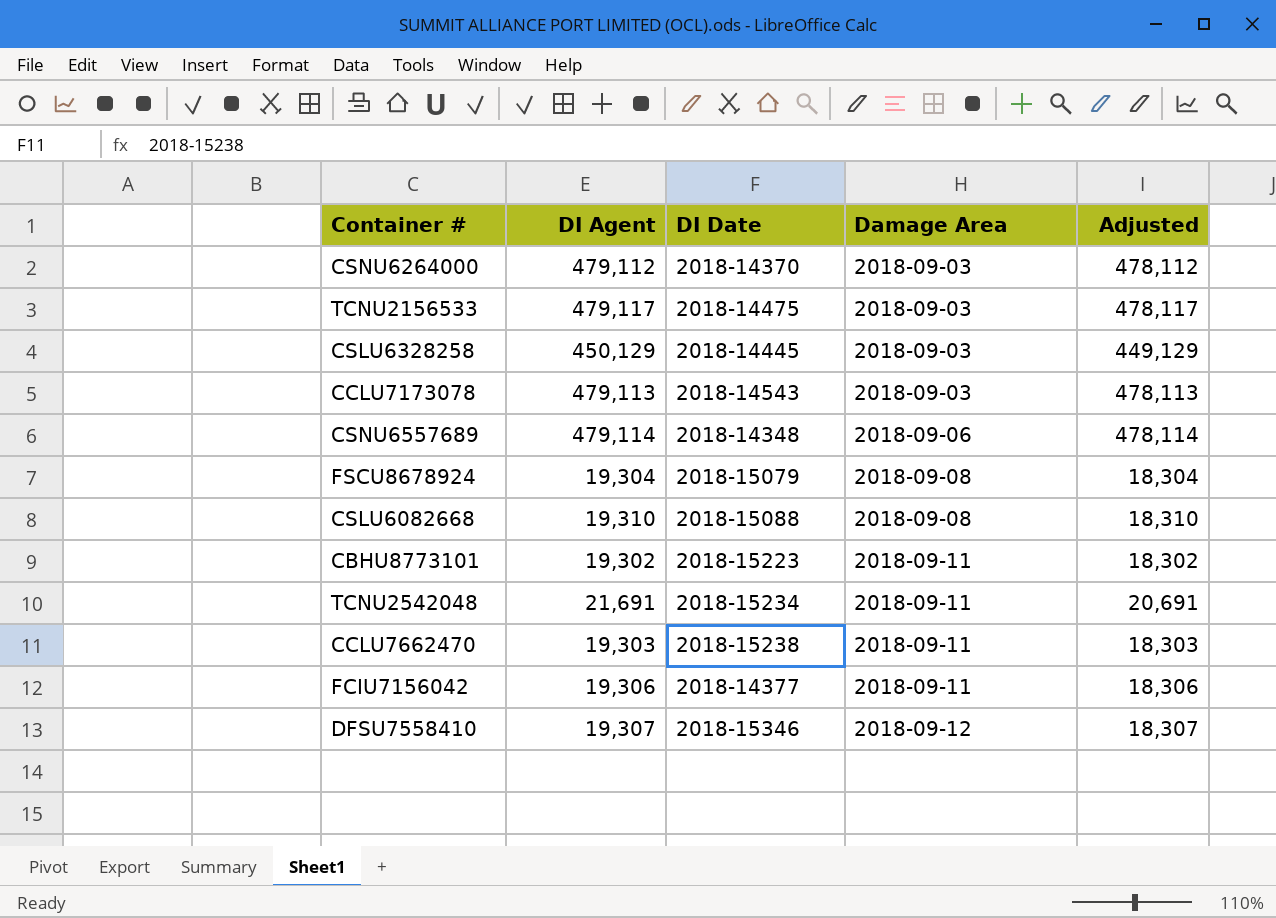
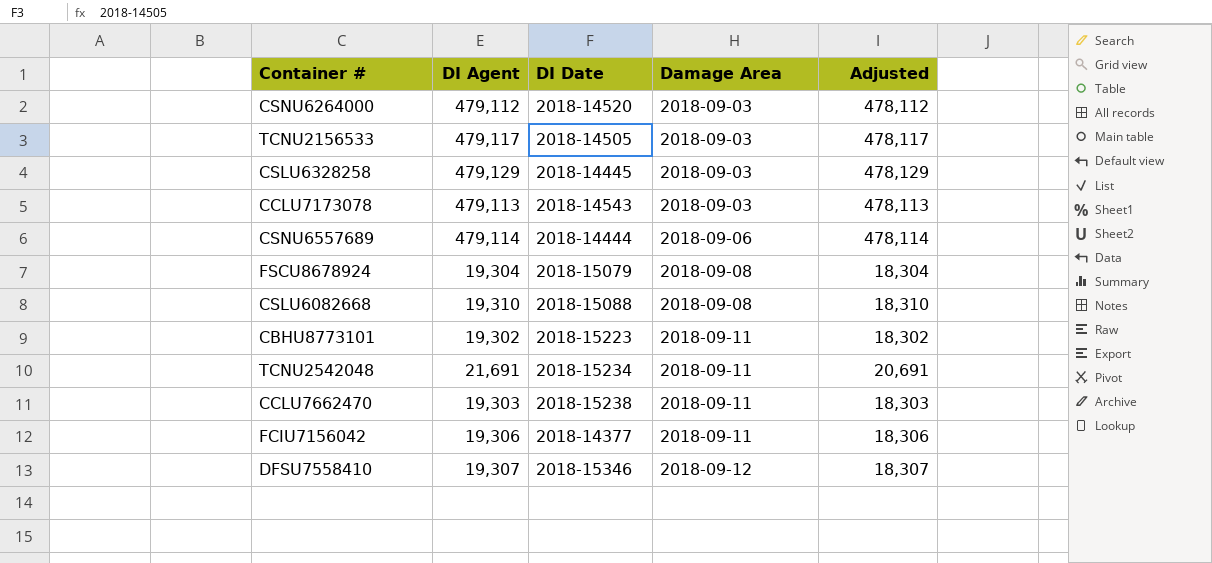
CSNU6264000 | DI Date: 2018-14370 -> 2018-14520
TCNU2156533 | DI Date: 2018-14475 -> 2018-14505
CSLU6328258 | DI Agent: 450,129 -> 479,129
CSLU6328258 | Adjusted: 449,129 -> 478,129
CSNU6557689 | DI Date: 2018-14348 -> 2018-14444

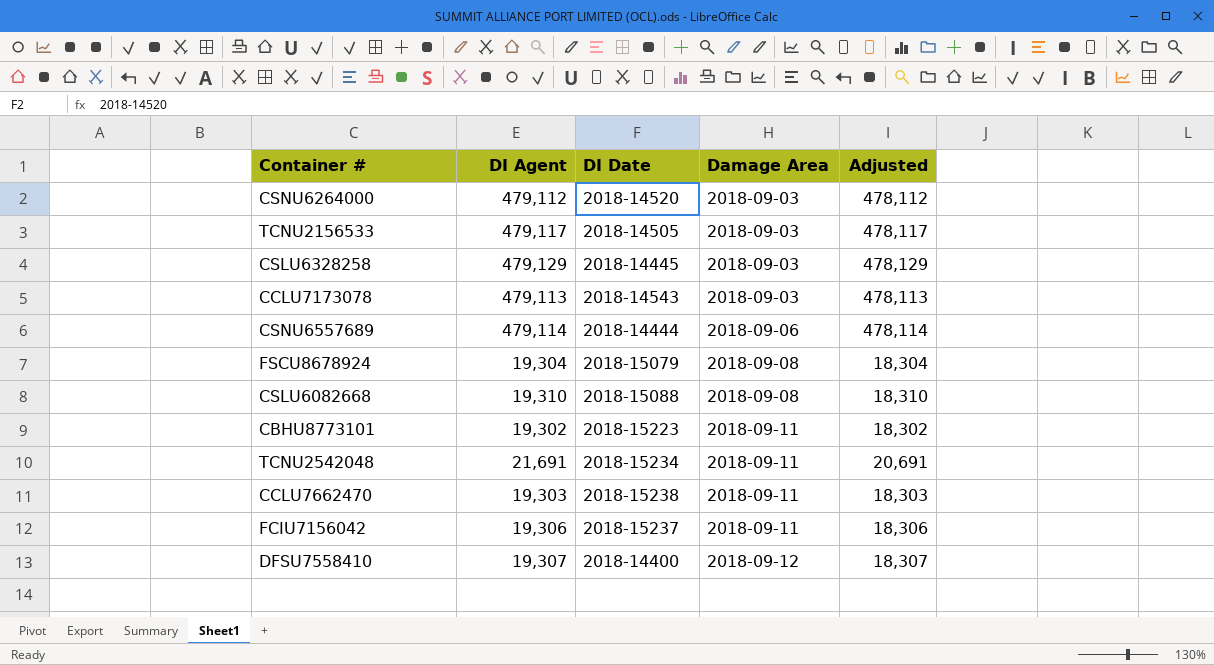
FCIU7156042 | DI Date: 2018-14377 -> 2018-15237
DFSU7558410 | DI Date: 2018-15346 -> 2018-14400

